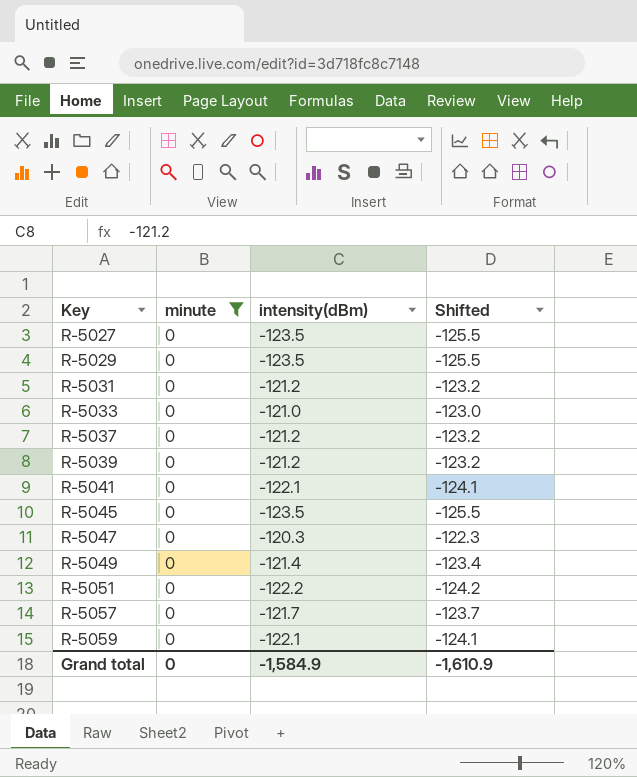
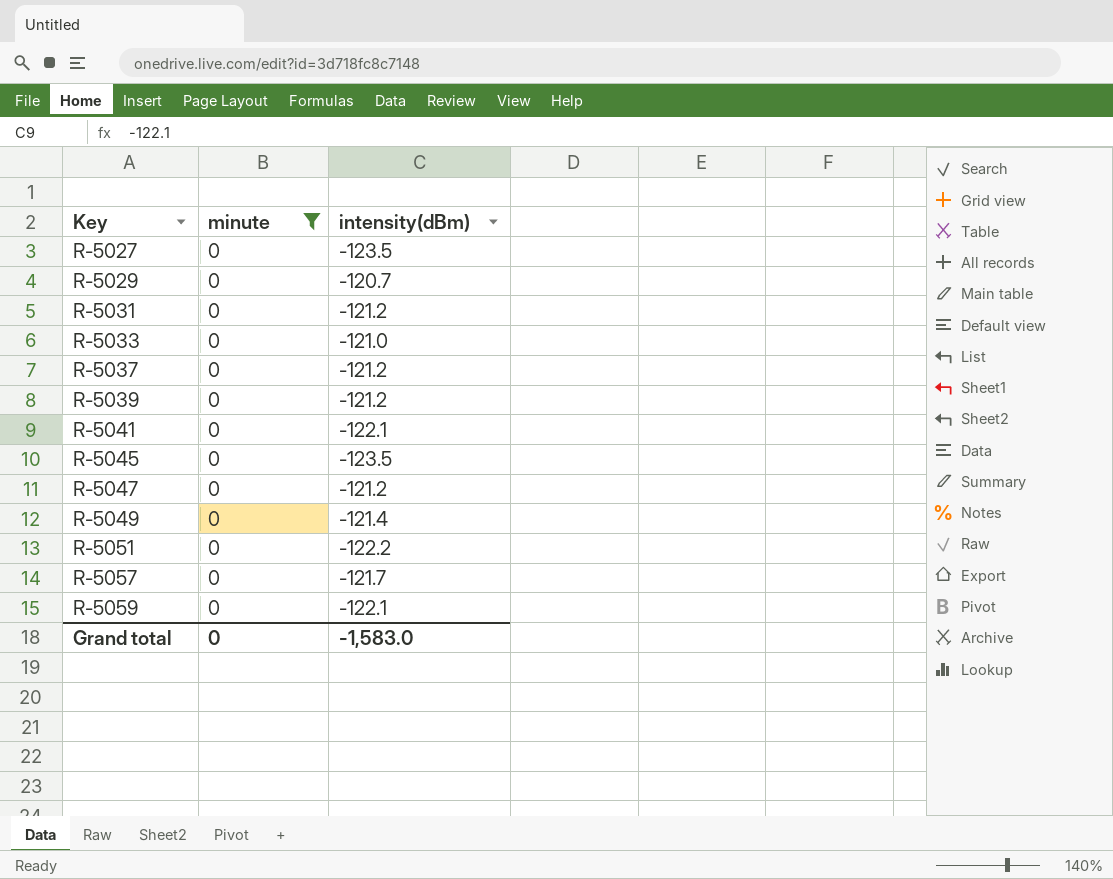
column Shifted | formula: [intensity(dBm)] - 2 -> none
R-5029 | intensity(dBm): -123.5 -> -120.7
R-5047 | intensity(dBm): -120.3 -> -121.2
Grand total | intensity(dBm): -1,584.9 -> -1,583.0

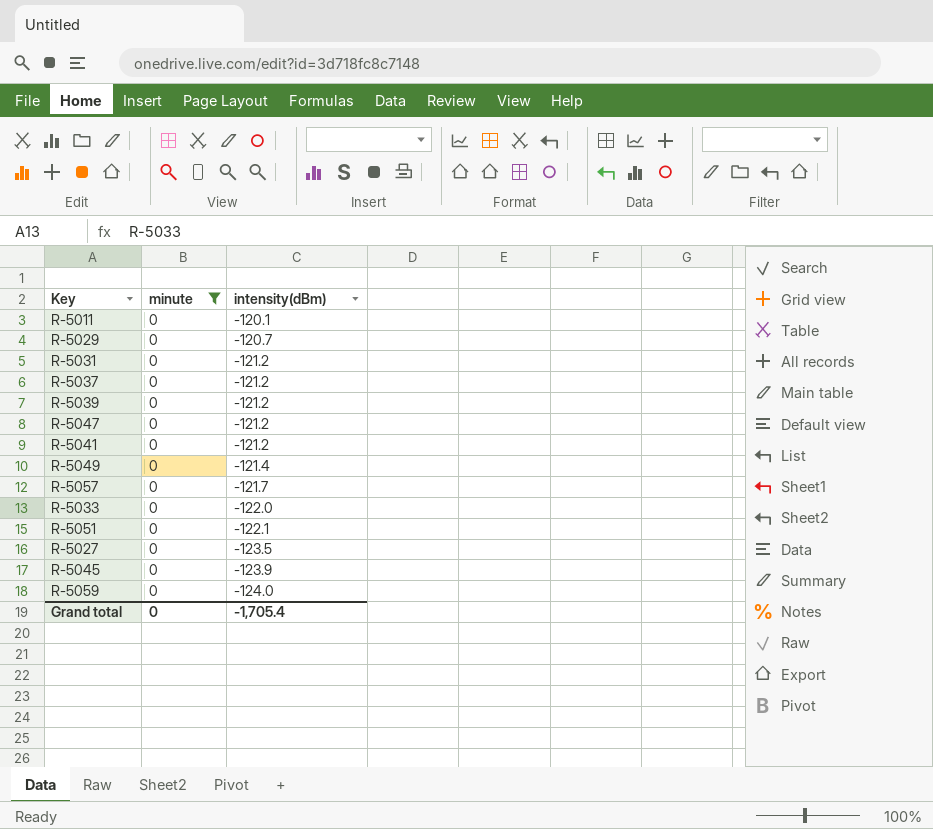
row order: Key ascending -> intensity(dBm) descending
row R-5011: none -> 0 | -120.1
R-5041 | intensity(dBm): -122.1 -> -121.2
R-5033 | intensity(dBm): -121.0 -> -122.0
R-5051 | intensity(dBm): -122.2 -> -122.1
R-5045 | intensity(dBm): -123.5 -> -123.9
R-5059 | intensity(dBm): -122.1 -> -124.0
Grand total | intensity(dBm): -1,583.0 -> -1,705.4

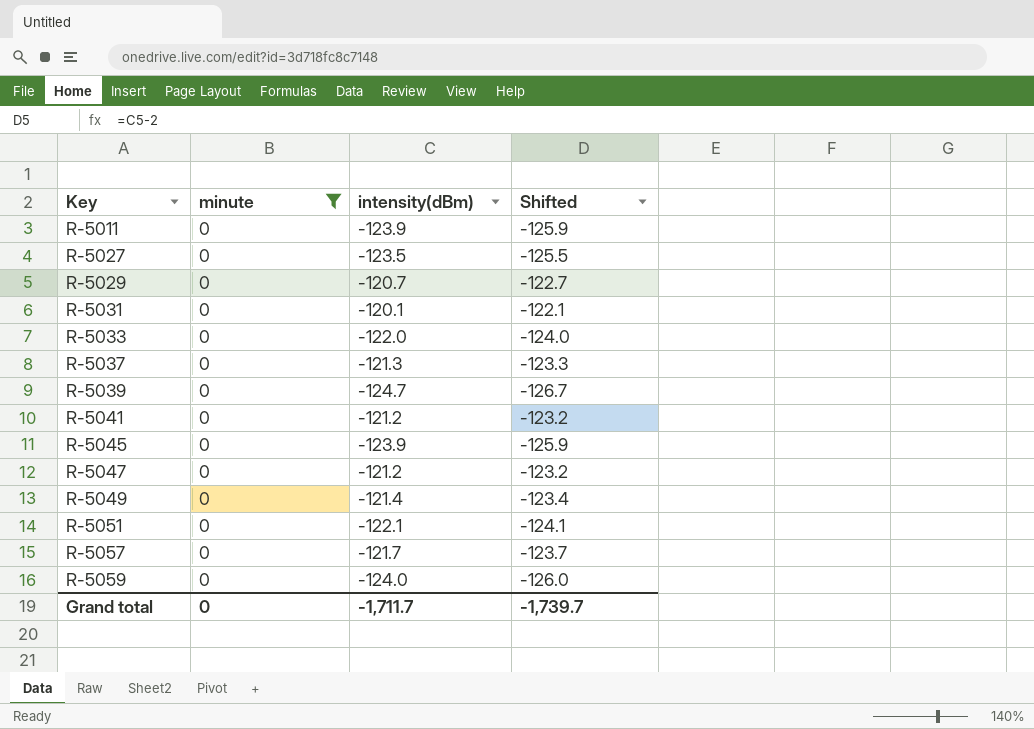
row order: intensity(dBm) descending -> Key ascending
column Shifted | formula: none -> [intensity(dBm)] - 2
R-5011 | intensity(dBm): -120.1 -> -123.9
R-5031 | intensity(dBm): -121.2 -> -120.1
R-5037 | intensity(dBm): -121.2 -> -121.3
R-5039 | intensity(dBm): -121.2 -> -124.7
Grand total | intensity(dBm): -1,705.4 -> -1,711.7

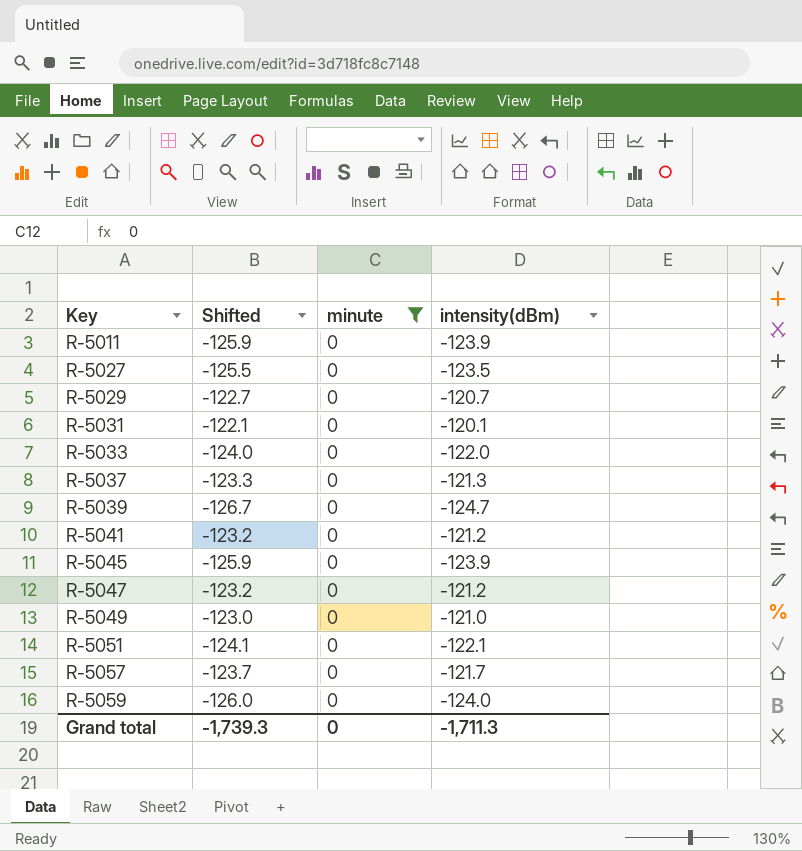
column Shifted | position: 4 -> 2
R-5049 | Shifted: -123.4 -> -123.0
R-5049 | intensity(dBm): -121.4 -> -121.0
Grand total | Shifted: -1,739.7 -> -1,739.3
Grand total | intensity(dBm): -1,711.7 -> -1,711.3

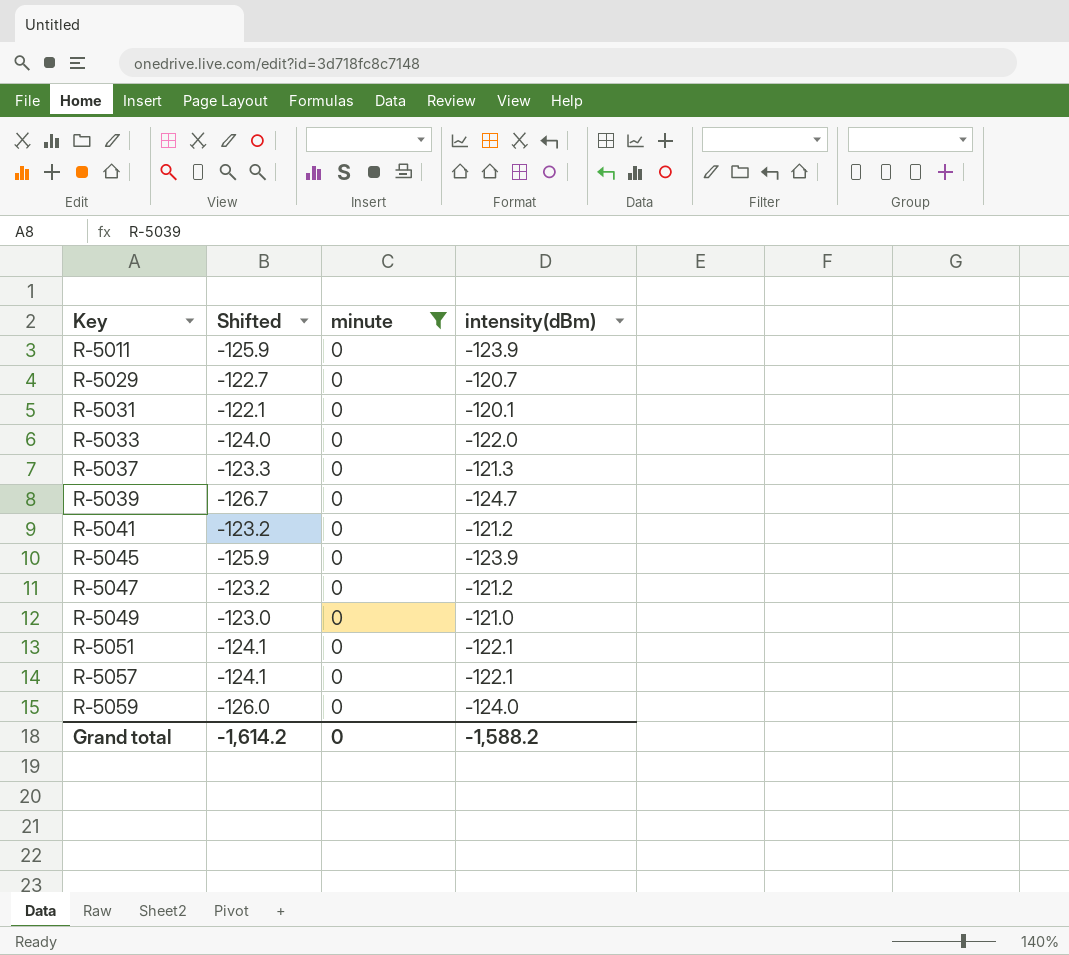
row R-5027: -125.5 | 0 | -123.5 -> none
R-5057 | Shifted: -123.7 -> -124.1
R-5057 | intensity(dBm): -121.7 -> -122.1
Grand total | Shifted: -1,739.3 -> -1,614.2
Grand total | intensity(dBm): -1,711.3 -> -1,588.2

